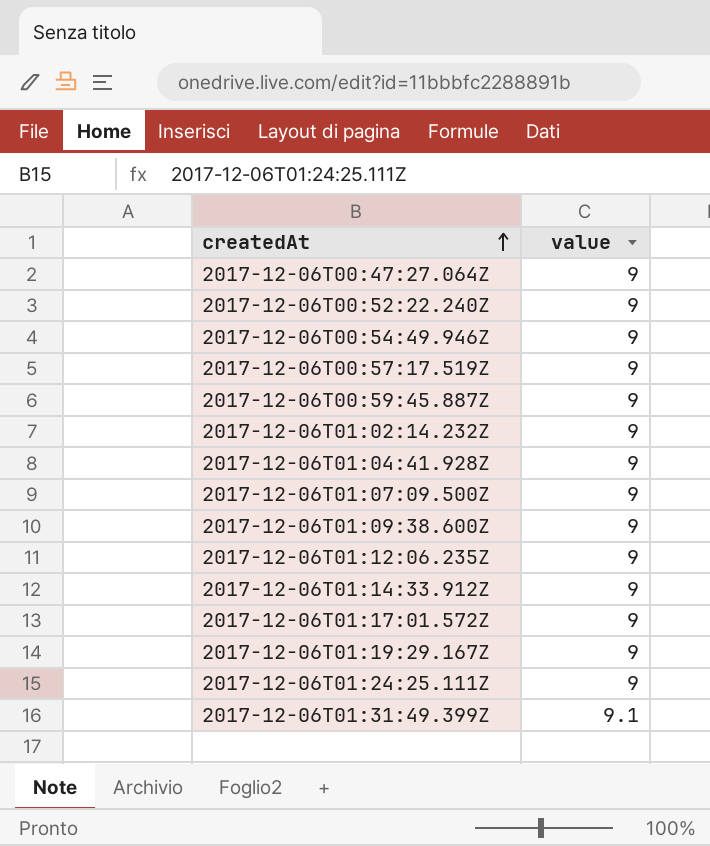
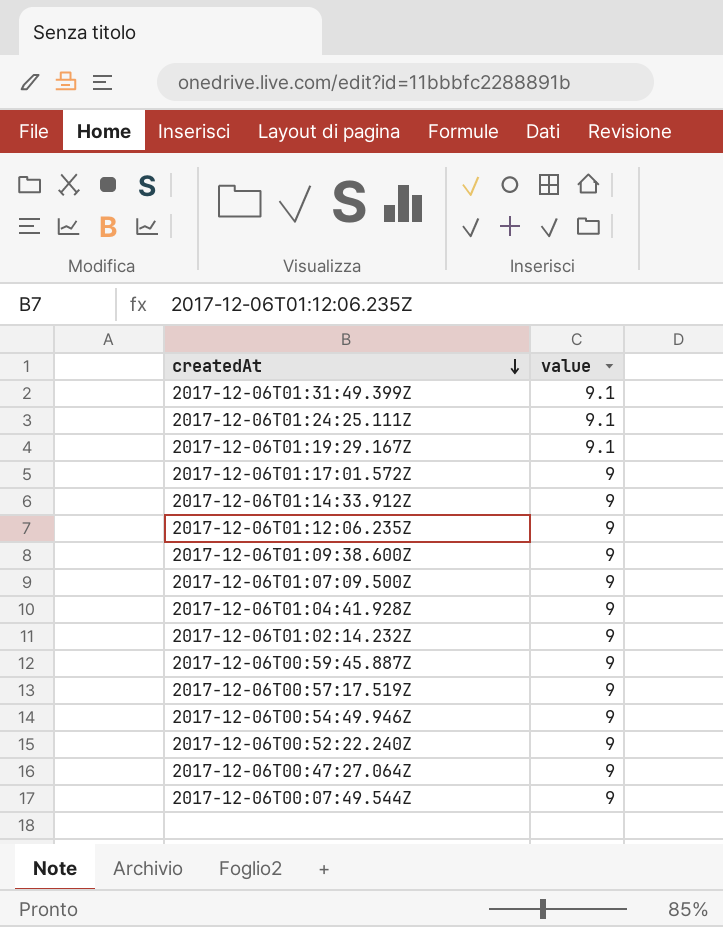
row order: createdAt ascending -> createdAt descending
2017-12-06T01:24:25.111Z | value: 9 -> 9.1
2017-12-06T01:19:29.167Z | value: 9 -> 9.1
row 2017-12-06T00:07:49.544Z: none -> 9

